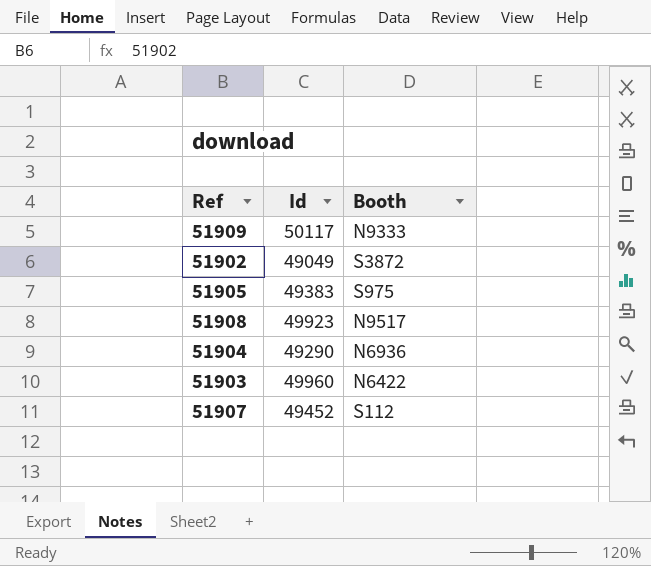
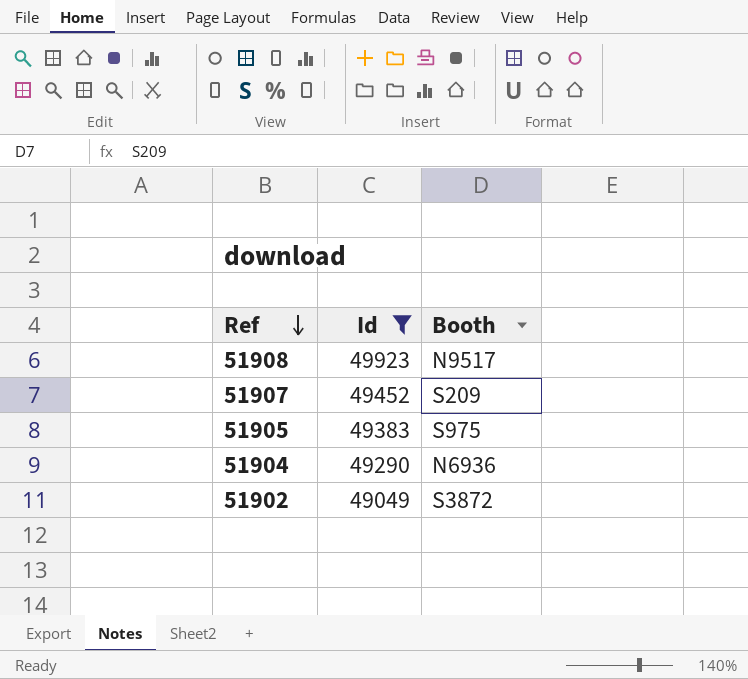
filter: none -> Id <= 49923
row order: none -> Ref descending
51907 | Booth: S112 -> S209

